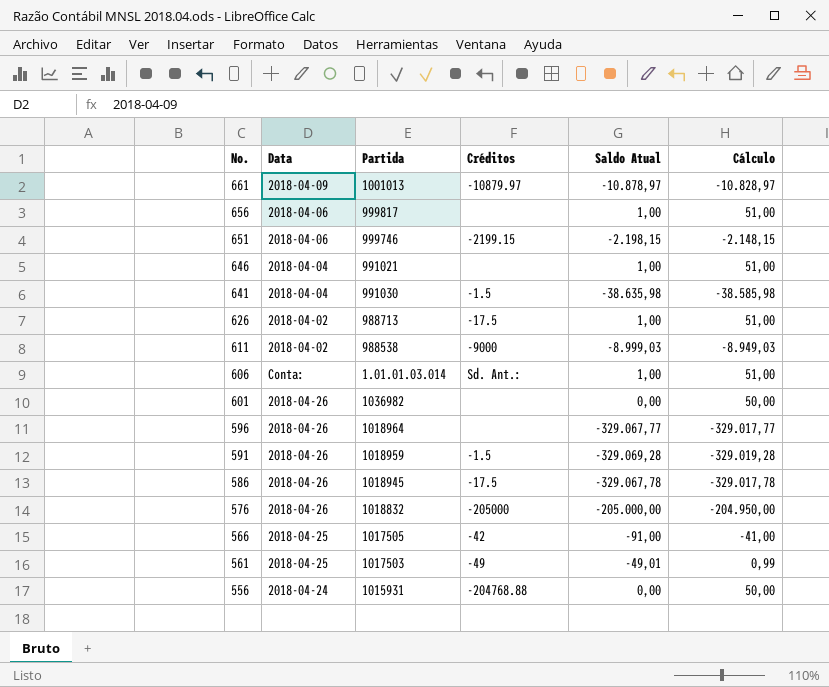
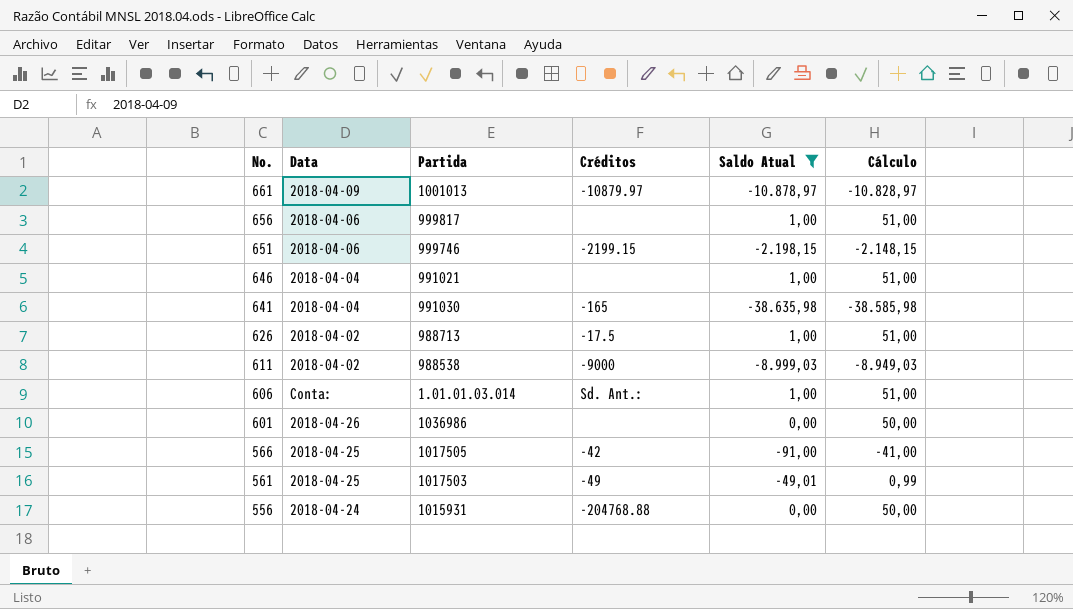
filter: none -> Saldo Atual >= -38.635,98
641 | Créditos: -1.5 -> -165
601 | Partida: 1036982 -> 1036986

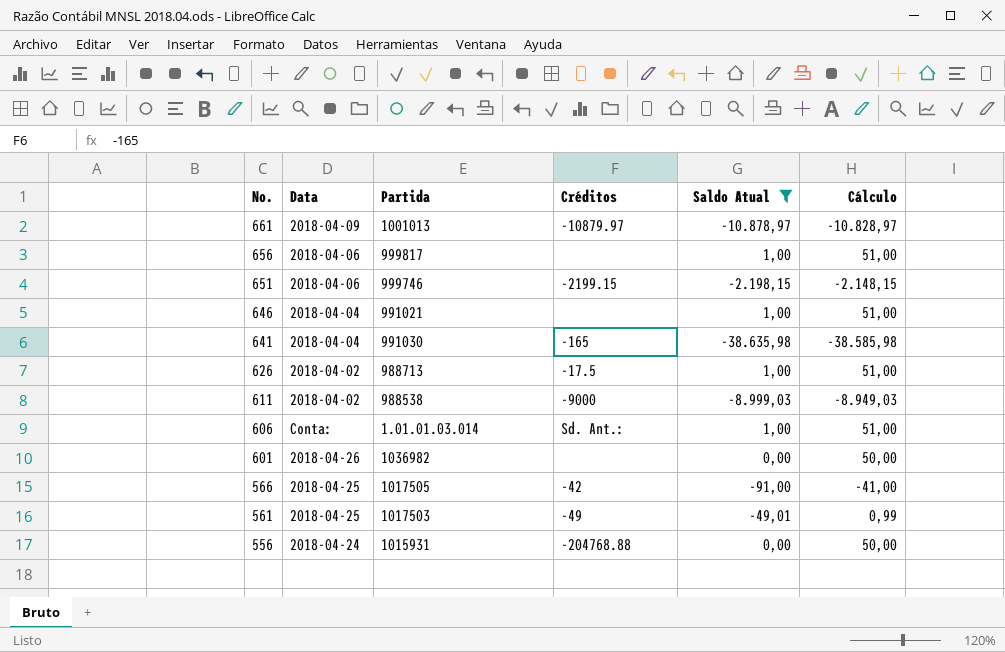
601 | Partida: 1036986 -> 1036982

